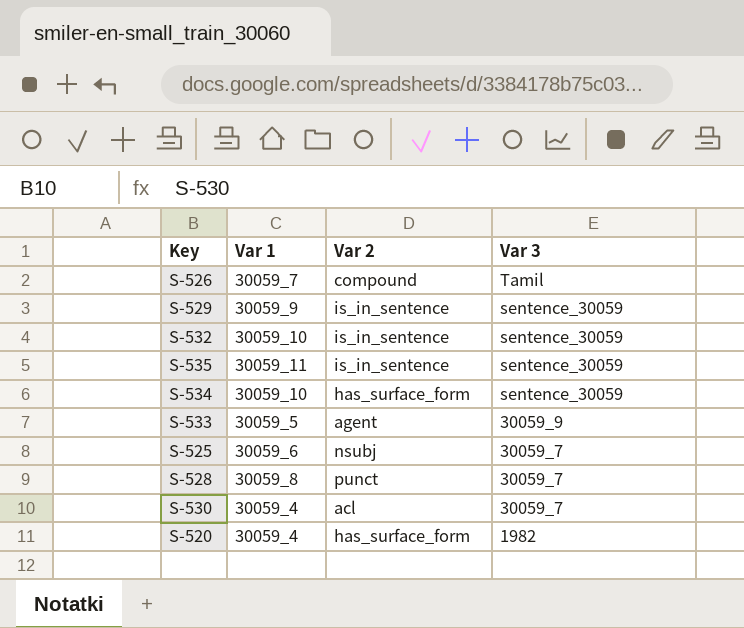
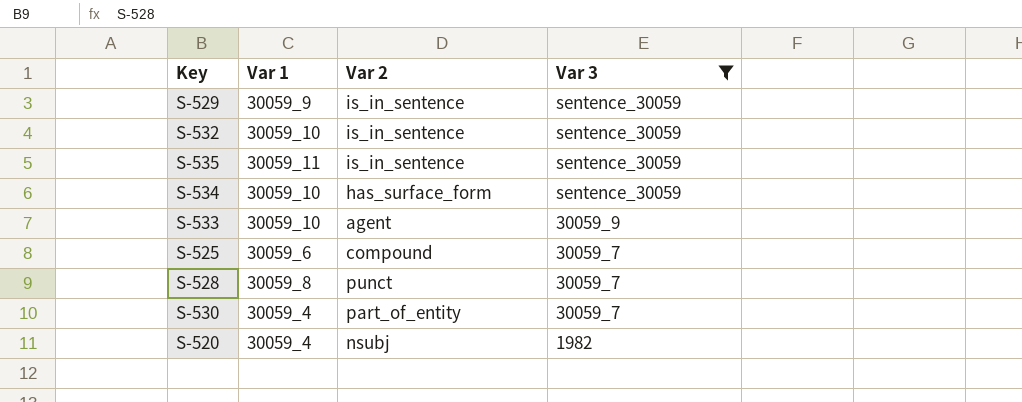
filter: none -> Var 3 != Tamil
S-533 | Var 1: 30059_5 -> 30059_10
S-525 | Var 2: nsubj -> compound
S-530 | Var 2: acl -> part_of_entity
S-520 | Var 2: has_surface_form -> nsubj

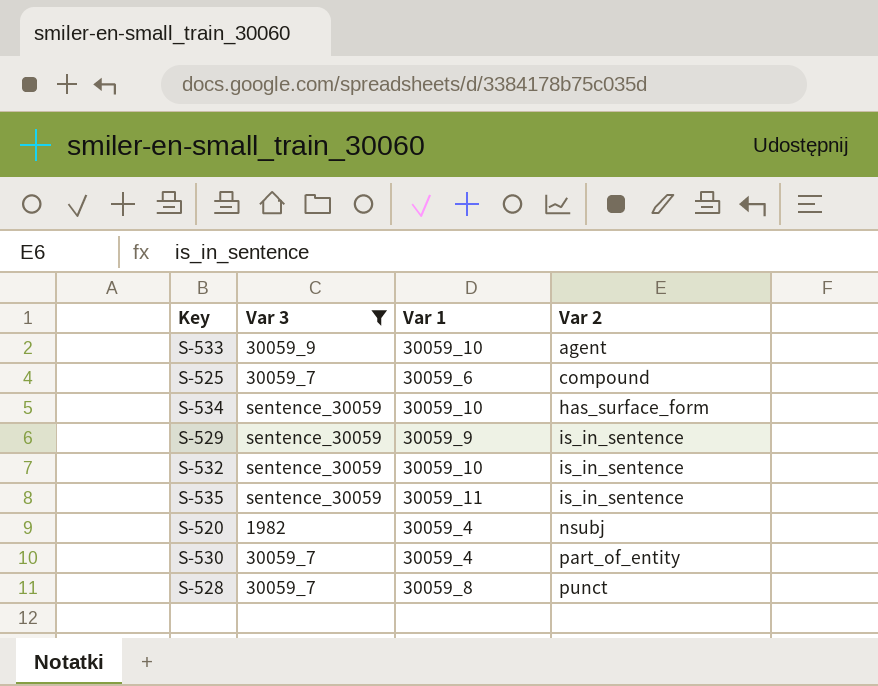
row order: Var 3 descending -> Var 2 ascending
column Var 3 | position: 4 -> 2

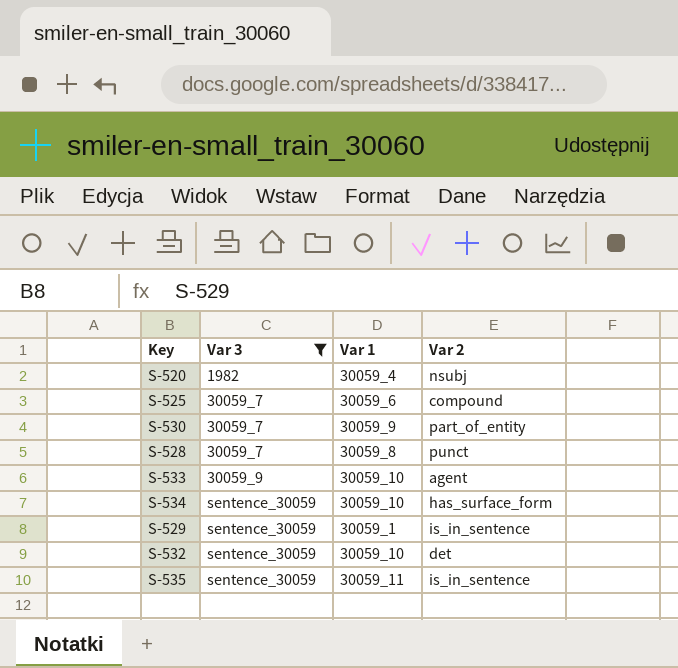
row order: Var 2 ascending -> Var 3 ascending
S-530 | Var 1: 30059_4 -> 30059_9
S-529 | Var 1: 30059_9 -> 30059_1
S-532 | Var 2: is_in_sentence -> det

